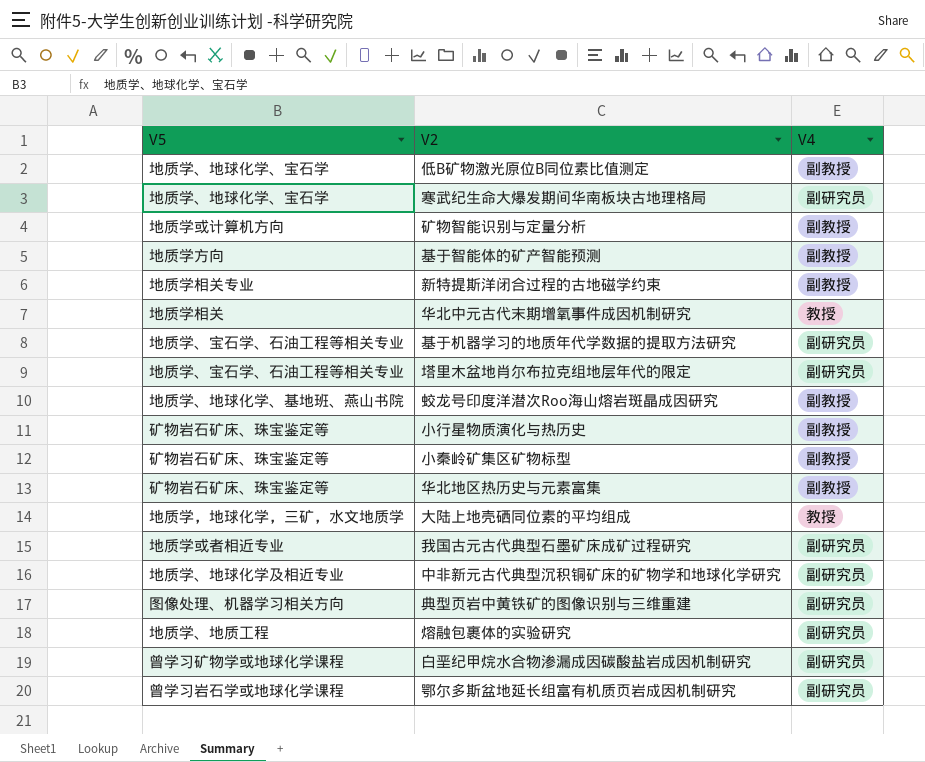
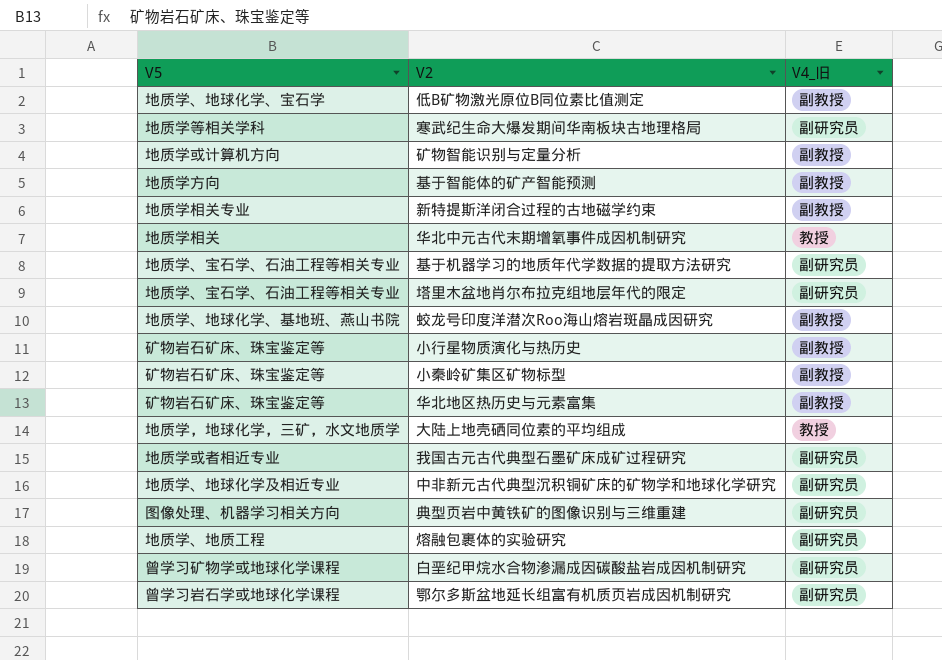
column name: V4 -> V4_旧
寒武纪生命大爆发期间华南板块古地理格局 | V5: 地质学、地球化学、宝石学 -> 地质学等相关学科

